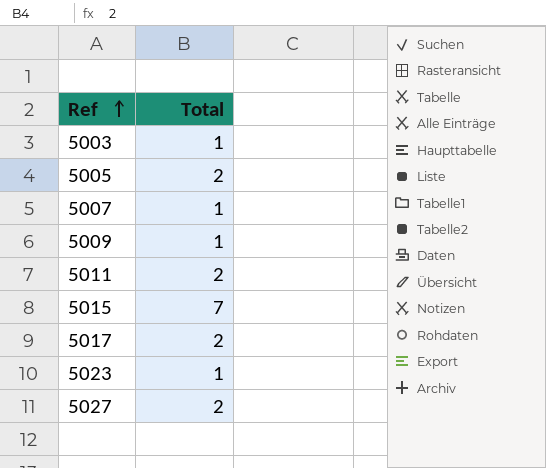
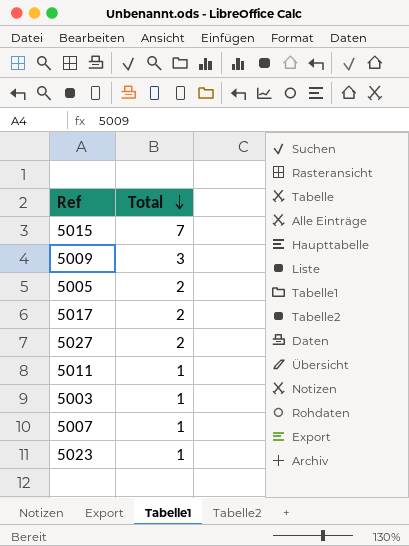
row order: Ref ascending -> Total descending
5009 | Total: 1 -> 3
5011 | Total: 2 -> 1

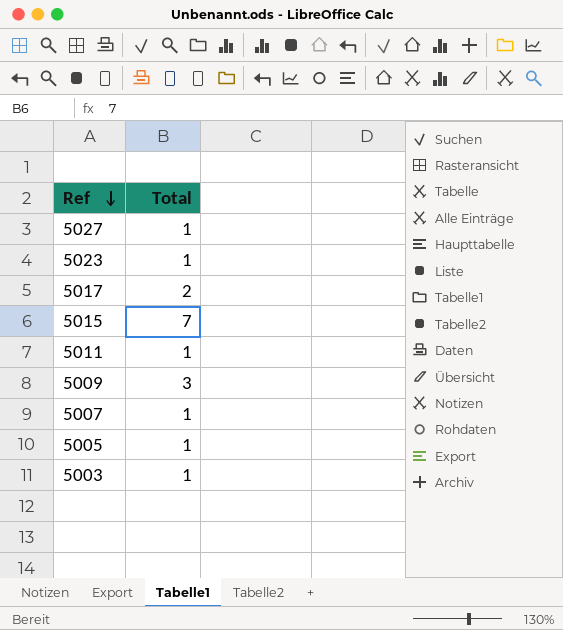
row order: Total descending -> Ref descending
5027 | Total: 2 -> 1
5005 | Total: 2 -> 1

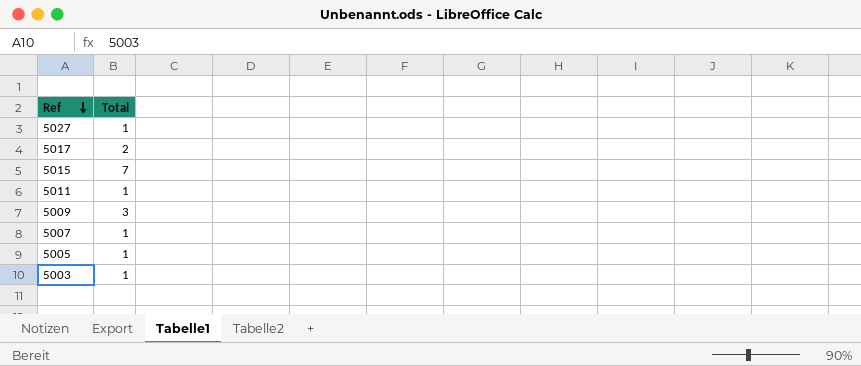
row 5023: 1 -> none

